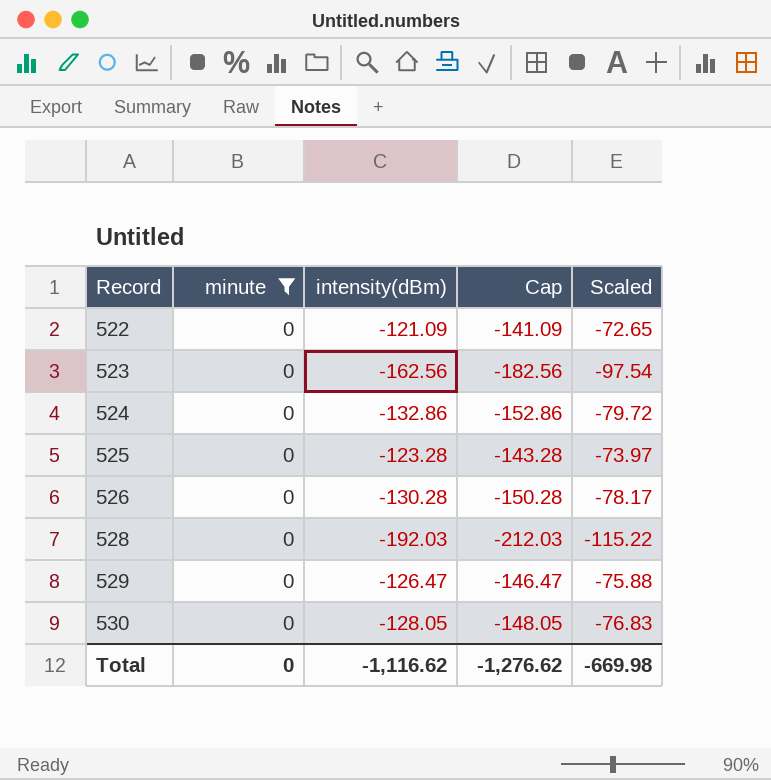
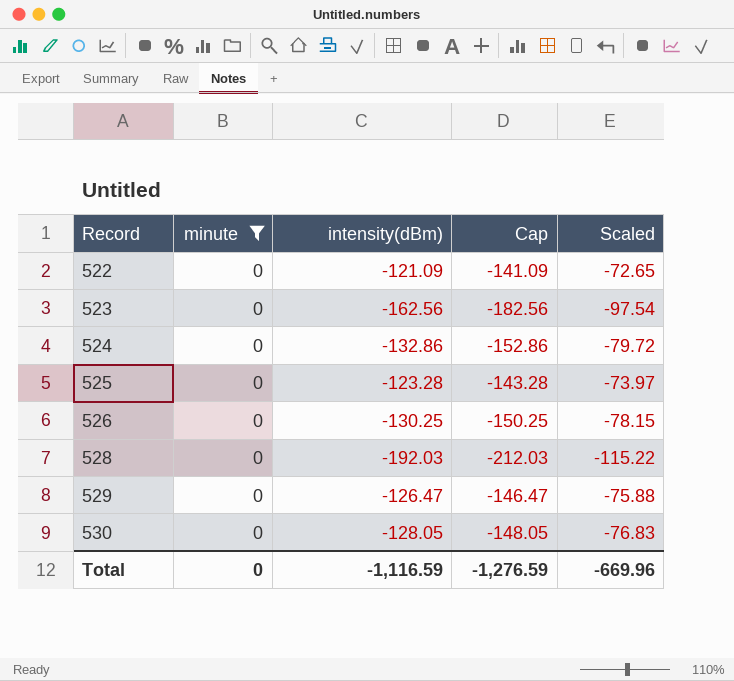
526 | intensity(dBm): -130.28 -> -130.25
526 | Cap: -150.28 -> -150.25
526 | Scaled: -78.17 -> -78.15
Total | intensity(dBm): -1,116.62 -> -1,116.59
Total | Cap: -1,276.62 -> -1,276.59
Total | Scaled: -669.98 -> -669.96

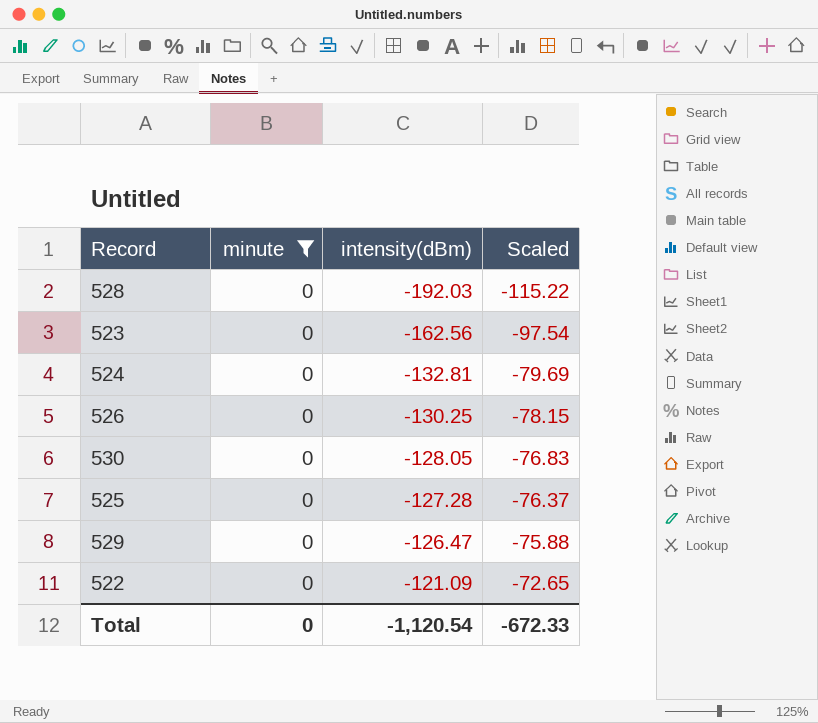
row order: Record ascending -> intensity(dBm) ascending
column Cap | formula: [intensity(dBm)] - 20 -> none
524 | intensity(dBm): -132.86 -> -132.81
524 | Scaled: -79.72 -> -79.69
525 | intensity(dBm): -123.28 -> -127.28
525 | Scaled: -73.97 -> -76.37
Total | intensity(dBm): -1,116.59 -> -1,120.54
Total | Scaled: -669.96 -> -672.33

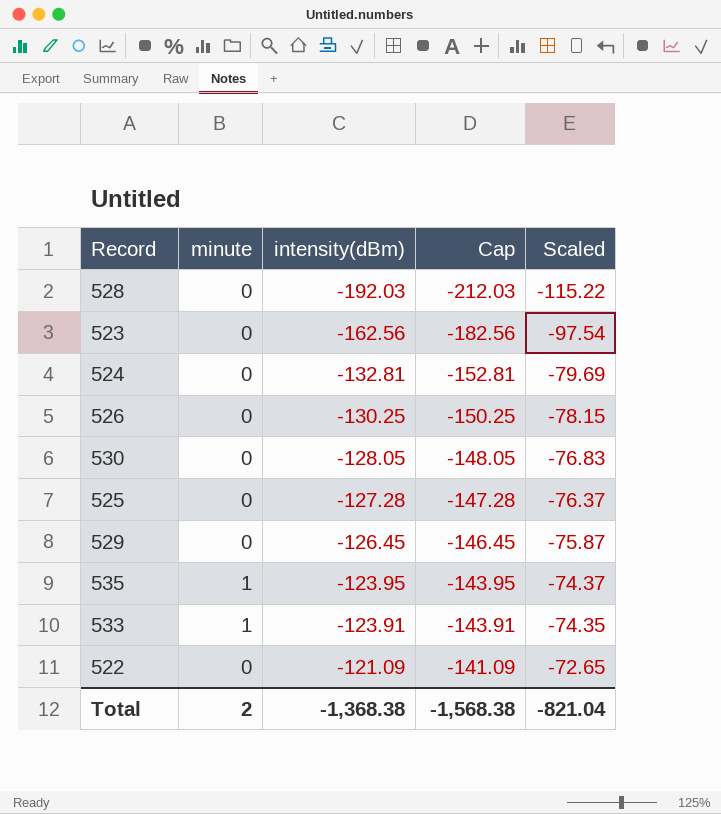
filter: minute = 0 -> none
column Cap | formula: none -> [intensity(dBm)] - 20
529 | intensity(dBm): -126.47 -> -126.45
529 | Scaled: -75.88 -> -75.87
Total | minute: 0 -> 2
Total | intensity(dBm): -1,120.54 -> -1,368.38
Total | Scaled: -672.33 -> -821.04

